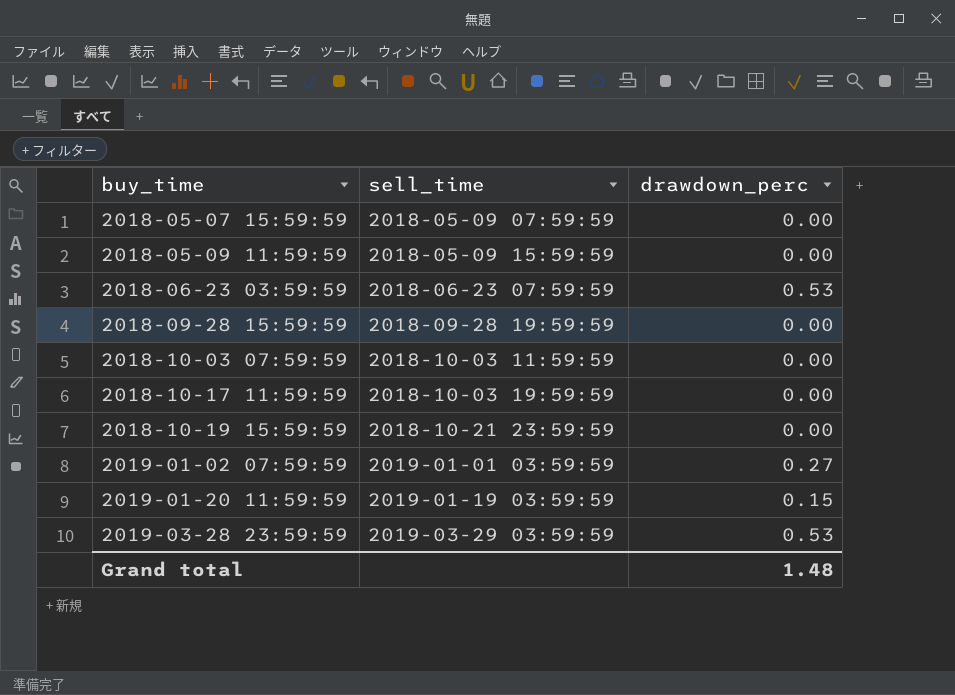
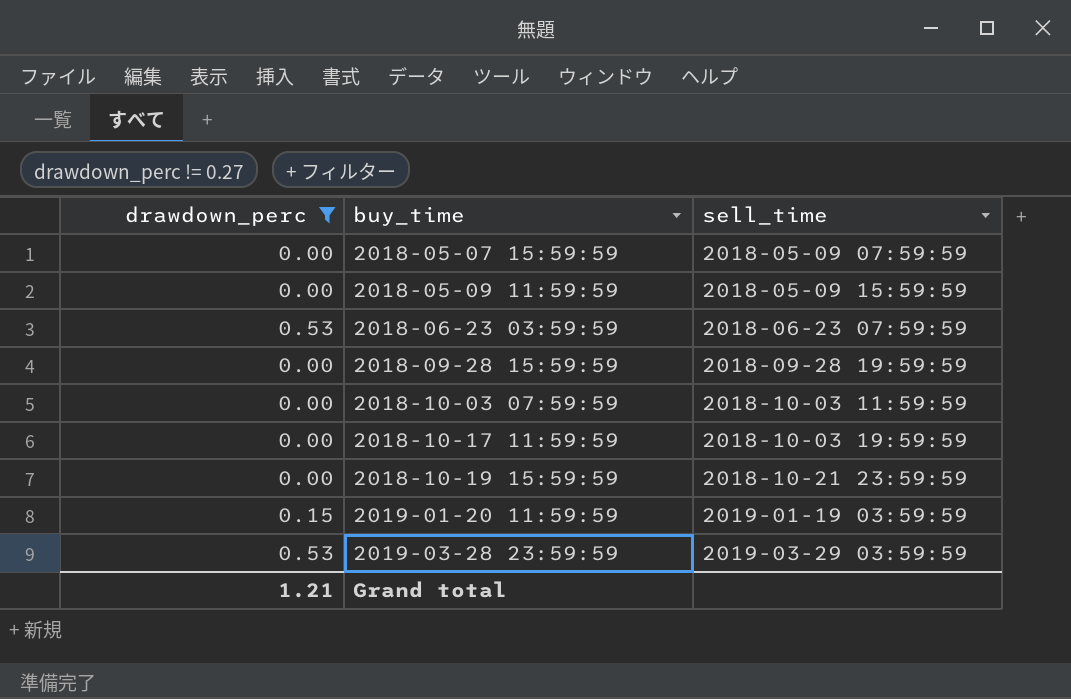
filter: none -> drawdown_perc != 0.27
column drawdown_perc | position: 3 -> 1
Grand total | drawdown_perc: 1.48 -> 1.21

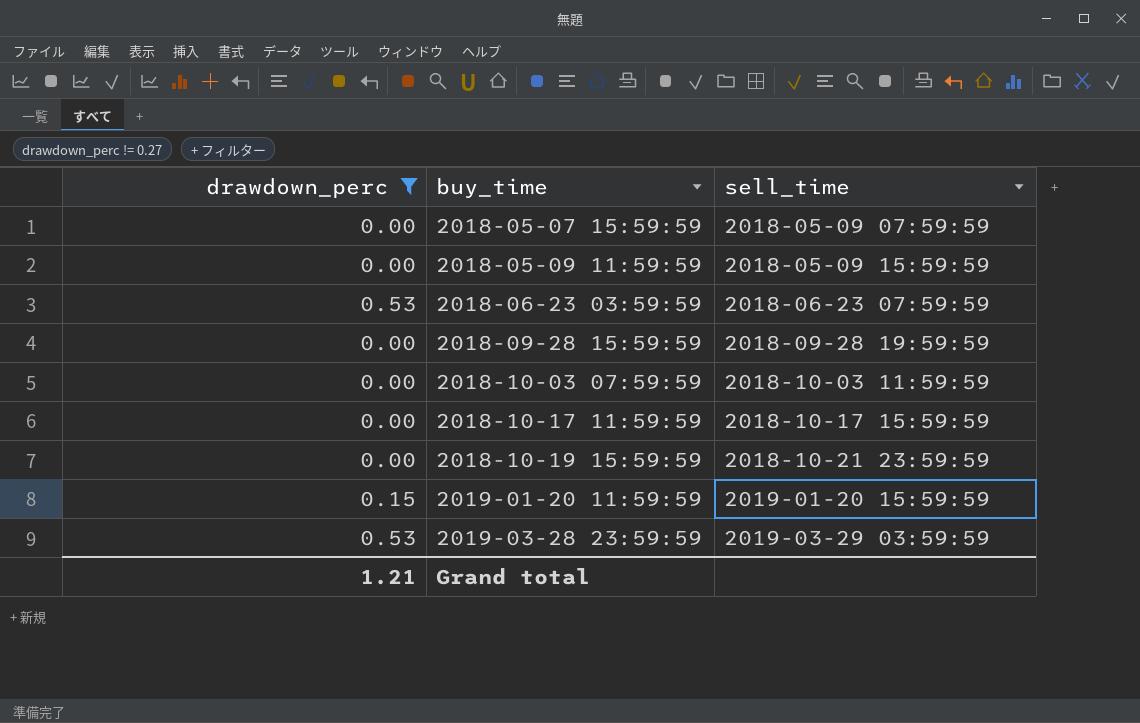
2018-10-17 11:59:59 | sell_time: 2018-10-03 19:59:59 -> 2018-10-17 15:59:59
2019-01-20 11:59:59 | sell_time: 2019-01-19 03:59:59 -> 2019-01-20 15:59:59

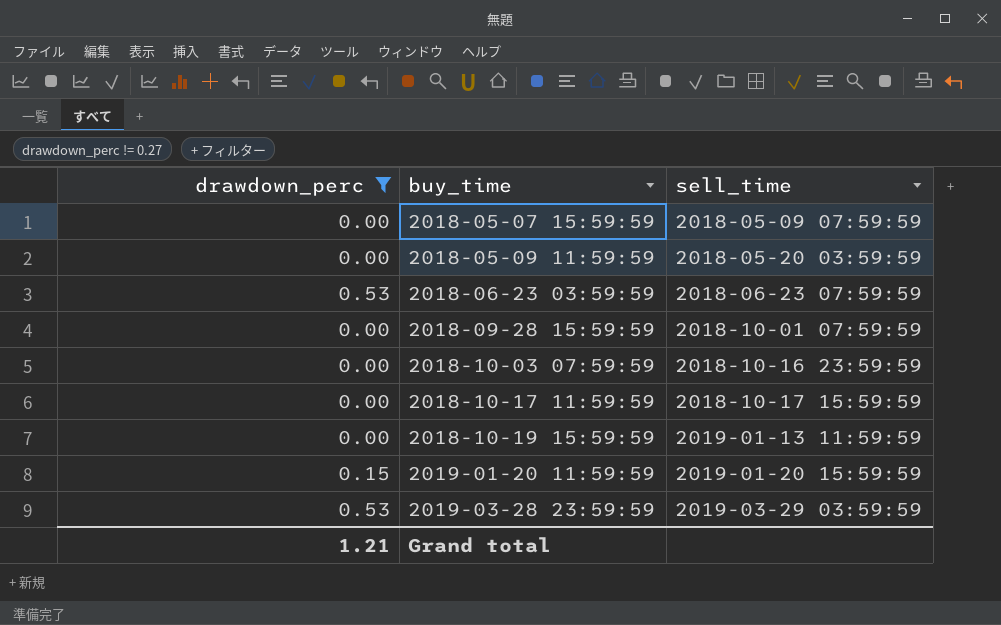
2018-05-09 11:59:59 | sell_time: 2018-05-09 15:59:59 -> 2018-05-20 03:59:59
2018-09-28 15:59:59 | sell_time: 2018-09-28 19:59:59 -> 2018-10-01 07:59:59
2018-10-03 07:59:59 | sell_time: 2018-10-03 11:59:59 -> 2018-10-16 23:59:59
2018-10-19 15:59:59 | sell_time: 2018-10-21 23:59:59 -> 2019-01-13 11:59:59

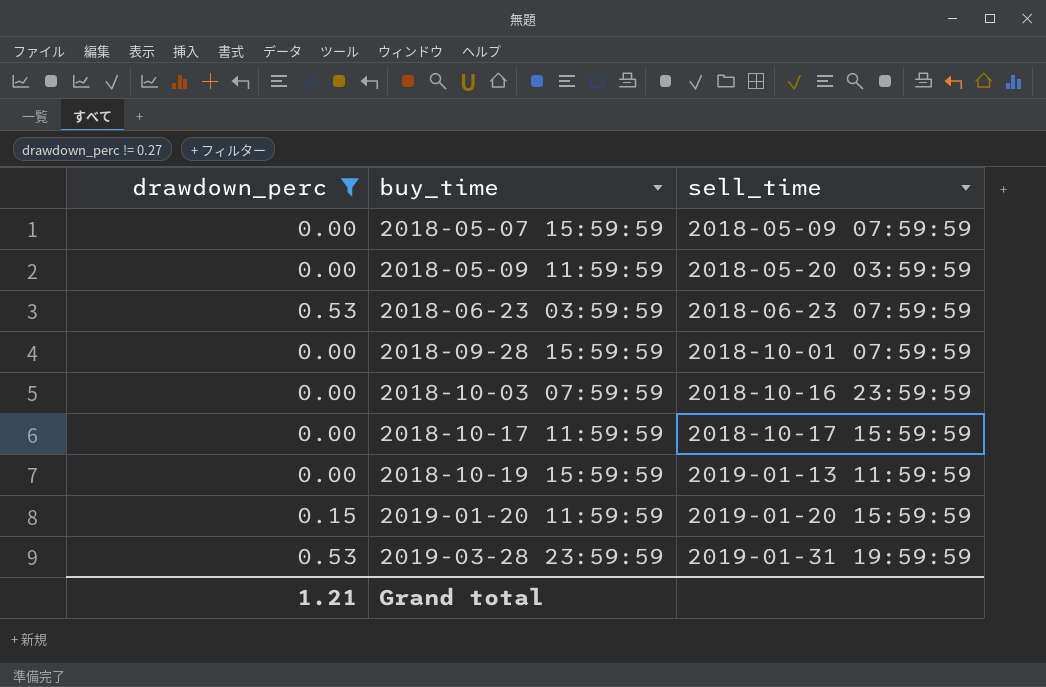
2019-03-28 23:59:59 | sell_time: 2019-03-29 03:59:59 -> 2019-01-31 19:59:59

